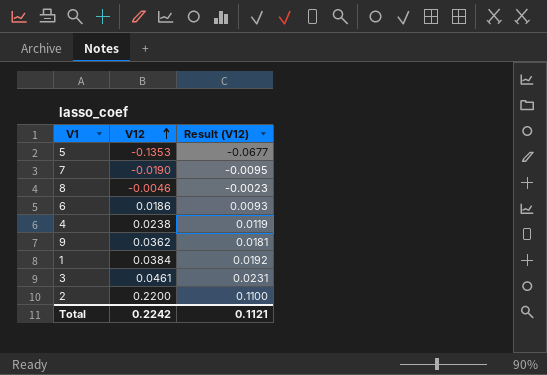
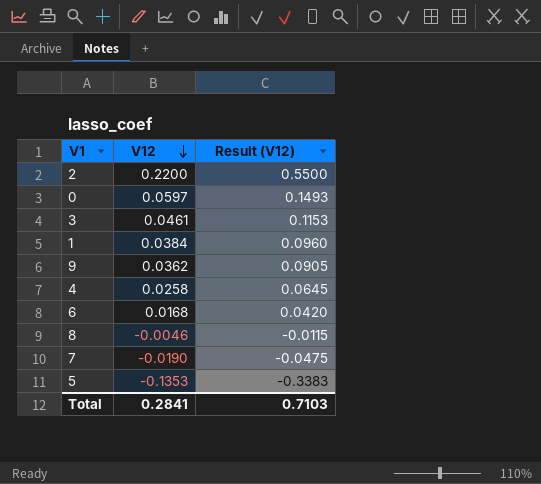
row order: V12 ascending -> V12 descending
column Result (V12) | formula: [V12] * 0.5 -> [V12] * 2.5
row 0: none -> 0.0597 | 0.1493
4 | V12: 0.0238 -> 0.0258
6 | V12: 0.0186 -> 0.0168
Total | V12: 0.2242 -> 0.2841
Total | Result (V12): 0.1121 -> 0.7103

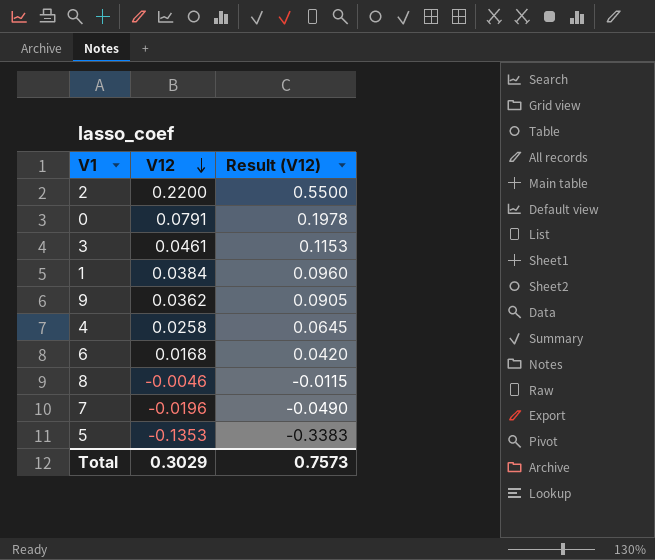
0 | V12: 0.0597 -> 0.0791
0 | Result (V12): 0.1493 -> 0.1978
7 | V12: -0.0190 -> -0.0196
7 | Result (V12): -0.0475 -> -0.0490
Total | V12: 0.2841 -> 0.3029
Total | Result (V12): 0.7103 -> 0.7573

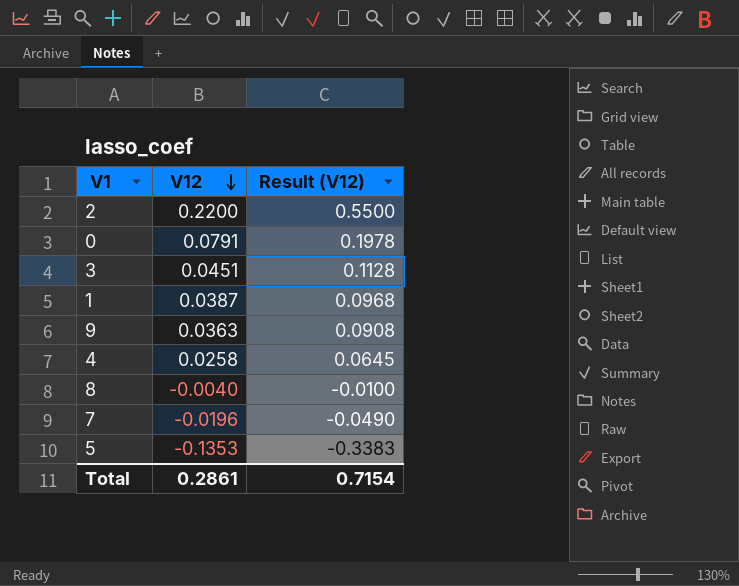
row 6: 0.0168 | 0.0420 -> none
3 | V12: 0.0461 -> 0.0451
3 | Result (V12): 0.1153 -> 0.1128
1 | V12: 0.0384 -> 0.0387
1 | Result (V12): 0.0960 -> 0.0968
9 | V12: 0.0362 -> 0.0363
9 | Result (V12): 0.0905 -> 0.0908
8 | V12: -0.0046 -> -0.0040
8 | Result (V12): -0.0115 -> -0.0100
Total | V12: 0.3029 -> 0.2861
Total | Result (V12): 0.7573 -> 0.7154

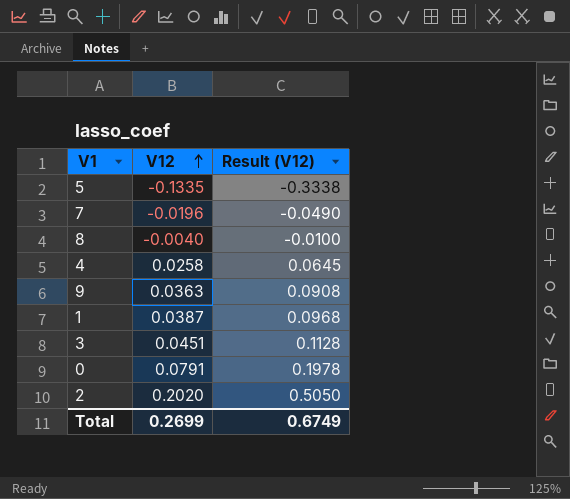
row order: V12 descending -> V12 ascending
5 | V12: -0.1353 -> -0.1335
5 | Result (V12): -0.3383 -> -0.3338
2 | V12: 0.2200 -> 0.2020
2 | Result (V12): 0.5500 -> 0.5050
Total | V12: 0.2861 -> 0.2699
Total | Result (V12): 0.7154 -> 0.6749

